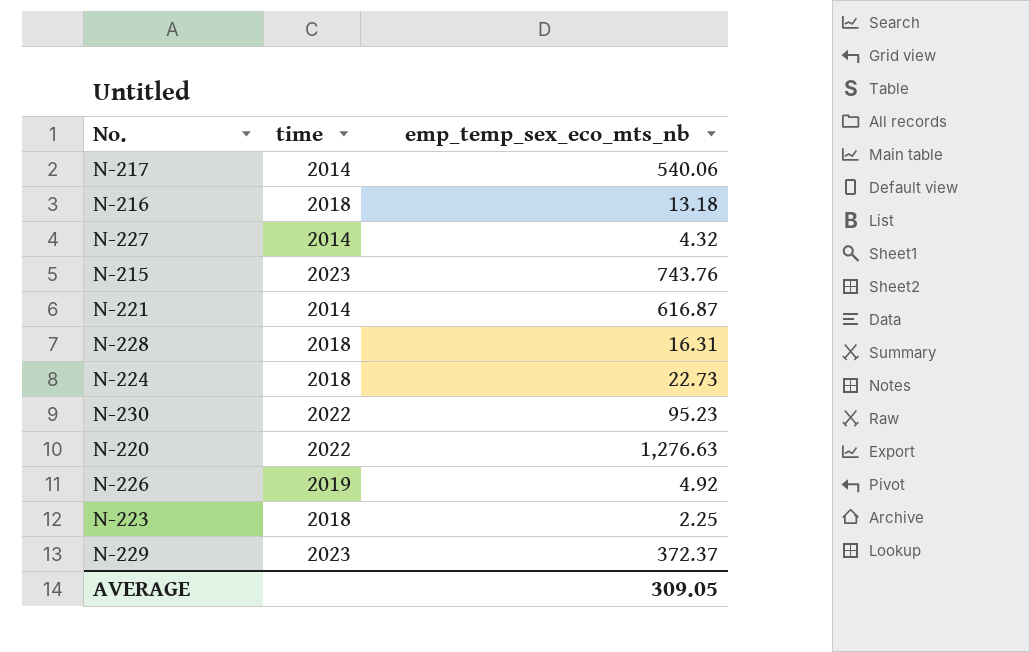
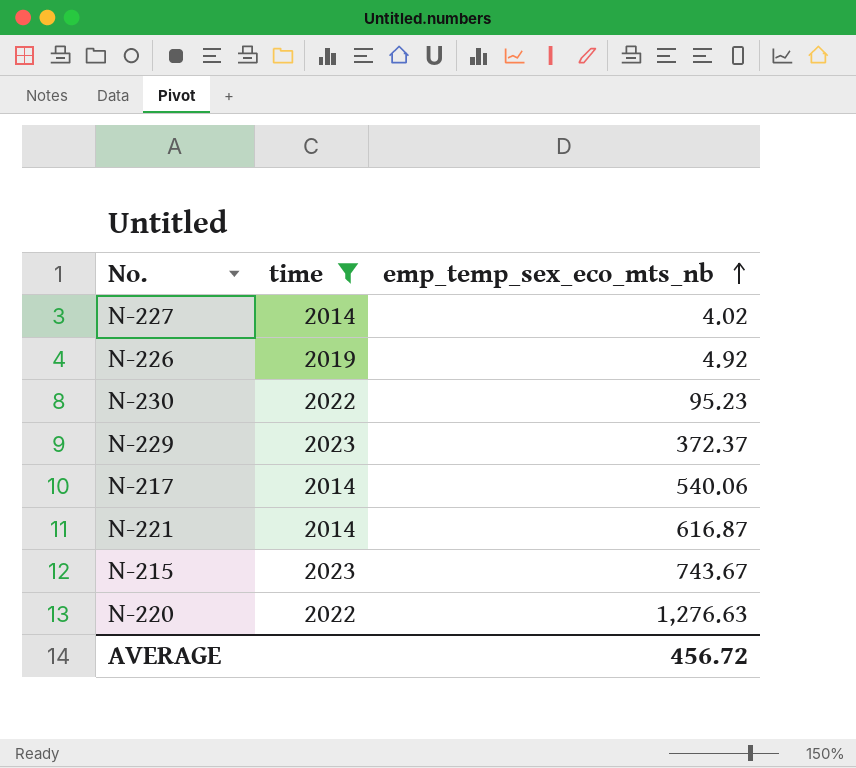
filter: none -> time != 2018
row order: none -> emp_temp_sex_eco_mts_nb ascending
N-227 | emp_temp_sex_eco_mts_nb: 4.32 -> 4.02
N-215 | emp_temp_sex_eco_mts_nb: 743.76 -> 743.67
AVERAGE | emp_temp_sex_eco_mts_nb: 309.05 -> 456.72

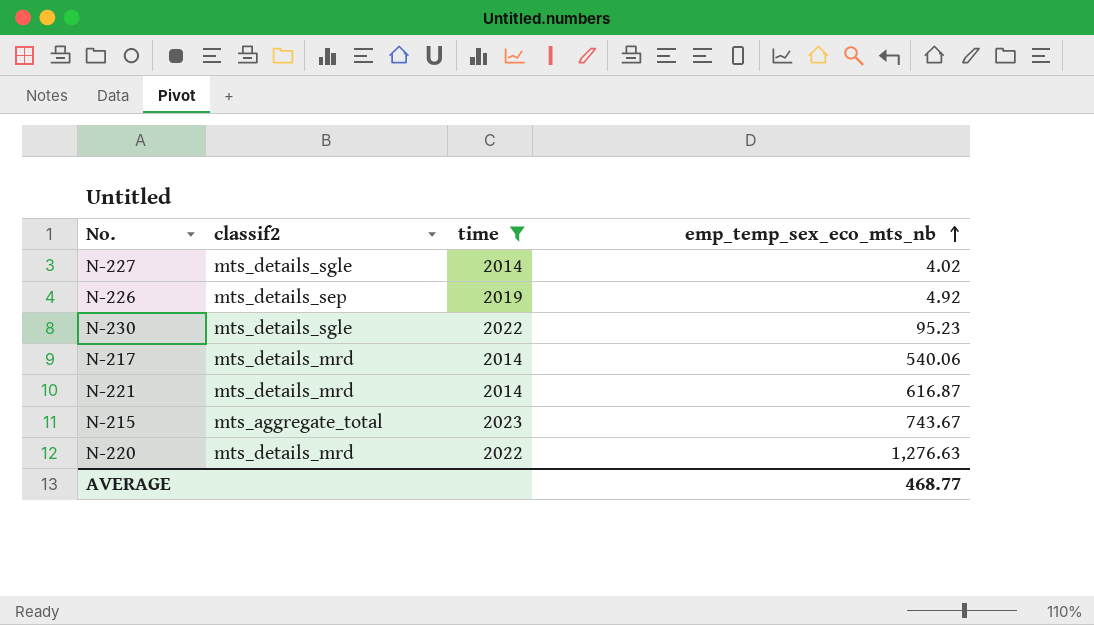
column classif2 | position: none -> 2
row N-229: 2023 | 372.37 -> none
AVERAGE | emp_temp_sex_eco_mts_nb: 456.72 -> 468.77

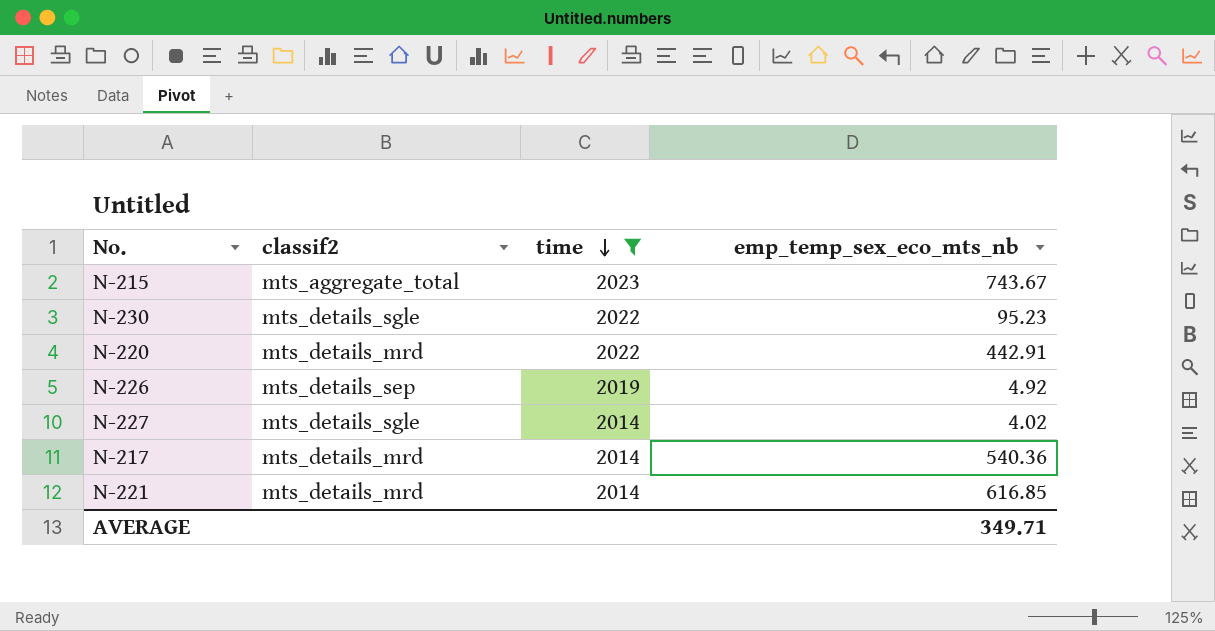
row order: emp_temp_sex_eco_mts_nb ascending -> time descending
N-220 | emp_temp_sex_eco_mts_nb: 1,276.63 -> 442.91
N-217 | emp_temp_sex_eco_mts_nb: 540.06 -> 540.36
N-221 | emp_temp_sex_eco_mts_nb: 616.87 -> 616.85
AVERAGE | emp_temp_sex_eco_mts_nb: 468.77 -> 349.71

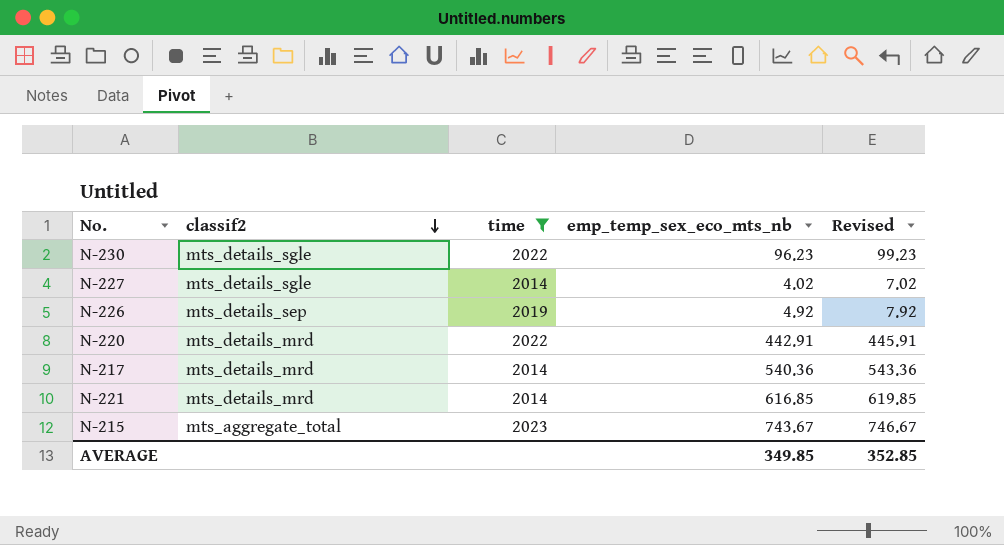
row order: time descending -> classif2 descending
column Revised | formula: none -> [emp_temp_sex_eco_mts_nb] + 3
N-230 | emp_temp_sex_eco_mts_nb: 95.23 -> 96.23
AVERAGE | emp_temp_sex_eco_mts_nb: 349.71 -> 349.85

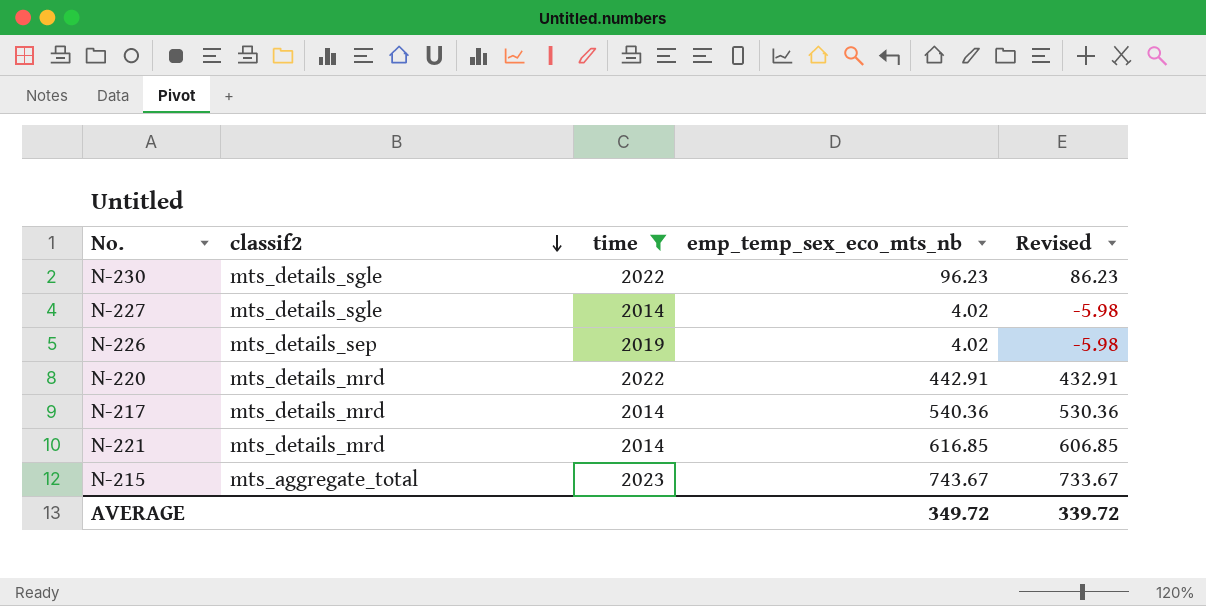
column Revised | formula: [emp_temp_sex_eco_mts_nb] + 3 -> [emp_temp_sex_eco_mts_nb] - 10
N-226 | emp_temp_sex_eco_mts_nb: 4.92 -> 4.02
AVERAGE | emp_temp_sex_eco_mts_nb: 349.85 -> 349.72
AVERAGE | Revised: 352.85 -> 339.72

